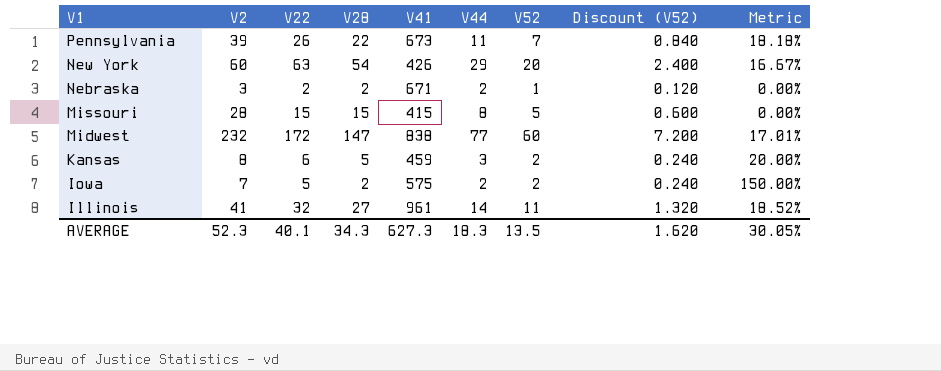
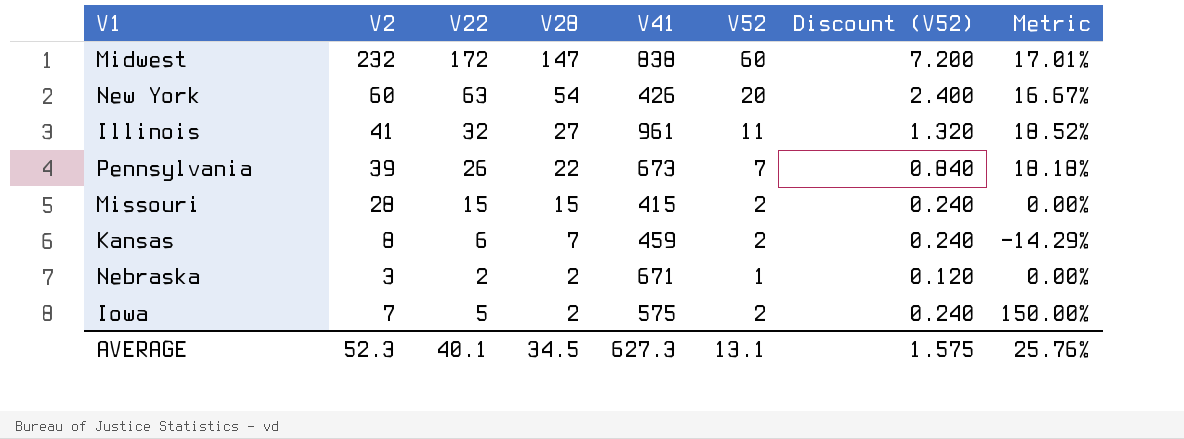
row order: V1 descending -> V28 descending
column V44 | position: 6 -> none
Missouri | V52: 5 -> 2
Missouri | Discount (V52): 0.600 -> 0.240
Kansas | V28: 5 -> 7
Kansas | Metric: 20.00% -> -14.29%
AVERAGE | V28: 34.3 -> 34.5
AVERAGE | V52: 13.5 -> 13.1
AVERAGE | Discount (V52): 1.620 -> 1.575
AVERAGE | Metric: 30.05% -> 25.76%

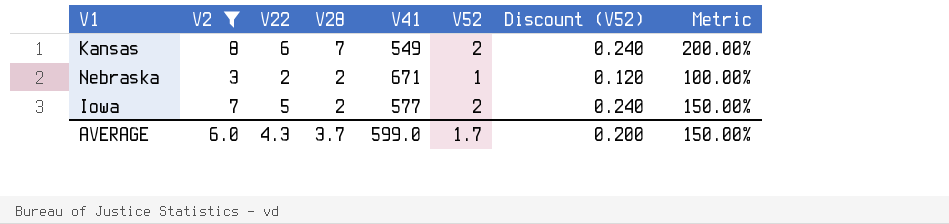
filter: none -> V2 <= 8
column Metric | formula: ([V22] - [V28]) / [V28] -> ([V22] - [V52]) / [V52]
Kansas | V41: 459 -> 549
Iowa | V41: 575 -> 577
AVERAGE | V2: 52.3 -> 6.0
AVERAGE | V22: 40.1 -> 4.3
AVERAGE | V28: 34.5 -> 3.7
AVERAGE | V41: 627.3 -> 599.0
AVERAGE | V52: 13.1 -> 1.7
AVERAGE | Discount (V52): 1.575 -> 0.200
AVERAGE | Metric: 25.76% -> 150.00%

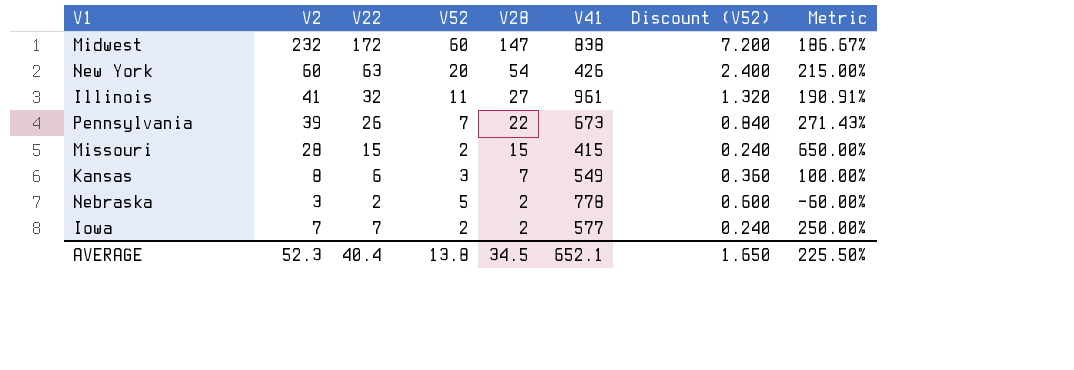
filter: V2 <= 8 -> none
column V52 | position: 6 -> 4
Kansas | V52: 2 -> 3
Kansas | Discount (V52): 0.240 -> 0.360
Kansas | Metric: 200.00% -> 100.00%
Nebraska | V52: 1 -> 5
Nebraska | V41: 671 -> 778
Nebraska | Discount (V52): 0.120 -> 0.600
Nebraska | Metric: 100.00% -> -60.00%
Iowa | V22: 5 -> 7
Iowa | Metric: 150.00% -> 250.00%
AVERAGE | V2: 6.0 -> 52.3
AVERAGE | V22: 4.3 -> 40.4
AVERAGE | V52: 1.7 -> 13.8
AVERAGE | V28: 3.7 -> 34.5
AVERAGE | V41: 599.0 -> 652.1
AVERAGE | Discount (V52): 0.200 -> 1.650
AVERAGE | Metric: 150.00% -> 225.50%

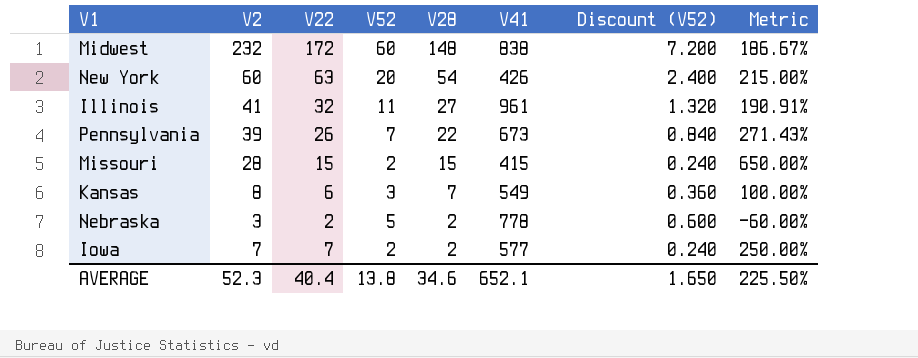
Midwest | V28: 147 -> 148
AVERAGE | V28: 34.5 -> 34.6

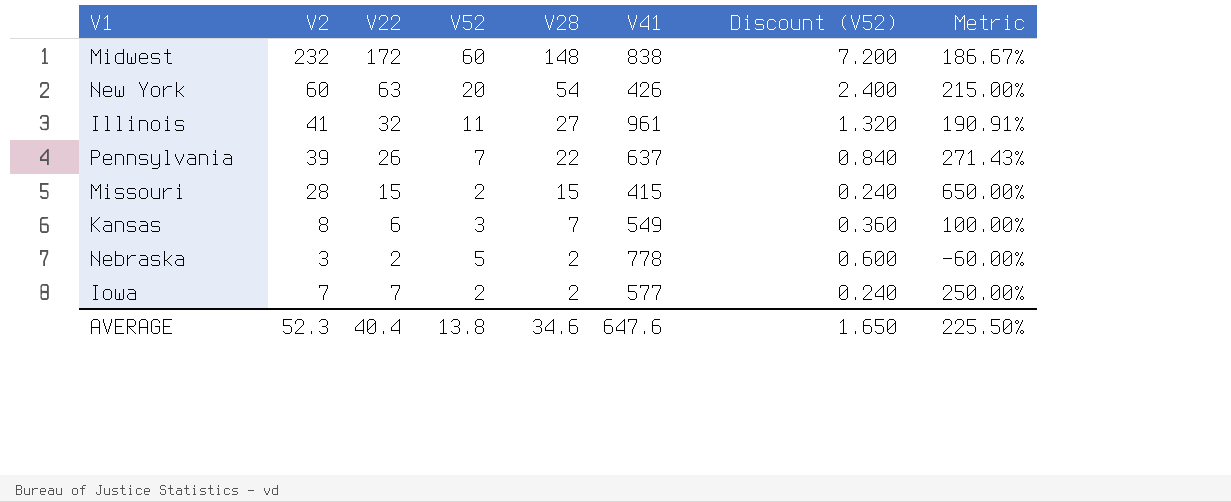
Pennsylvania | V41: 673 -> 637
AVERAGE | V41: 652.1 -> 647.6

